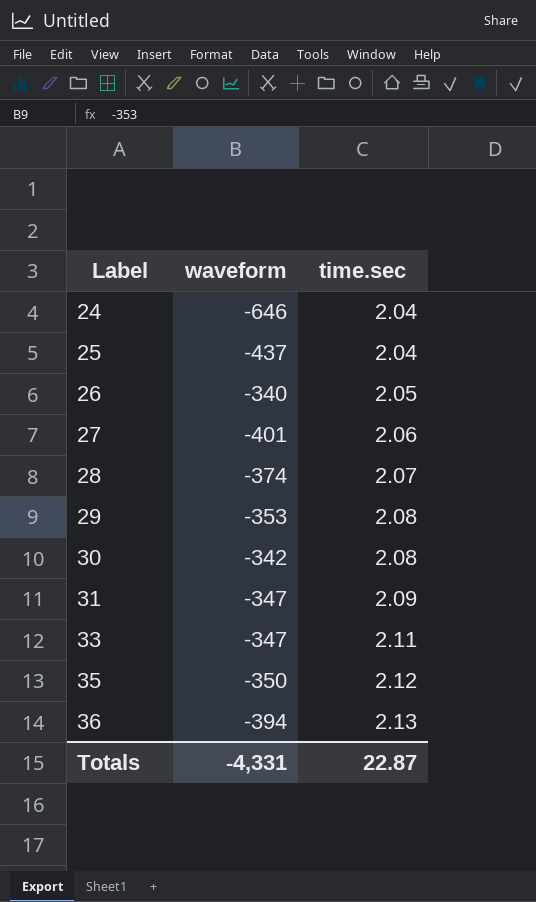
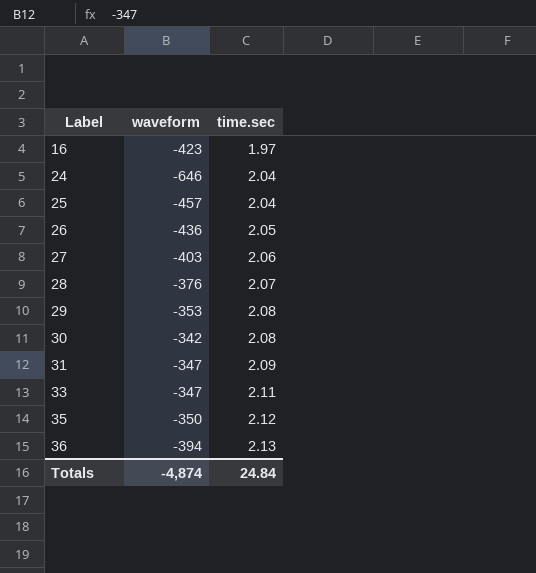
row 16: none -> -423 | 1.97
25 | waveform: -437 -> -457
26 | waveform: -340 -> -436
27 | waveform: -401 -> -403
28 | waveform: -374 -> -376
Totals | waveform: -4,331 -> -4,874
Totals | time.sec: 22.87 -> 24.84

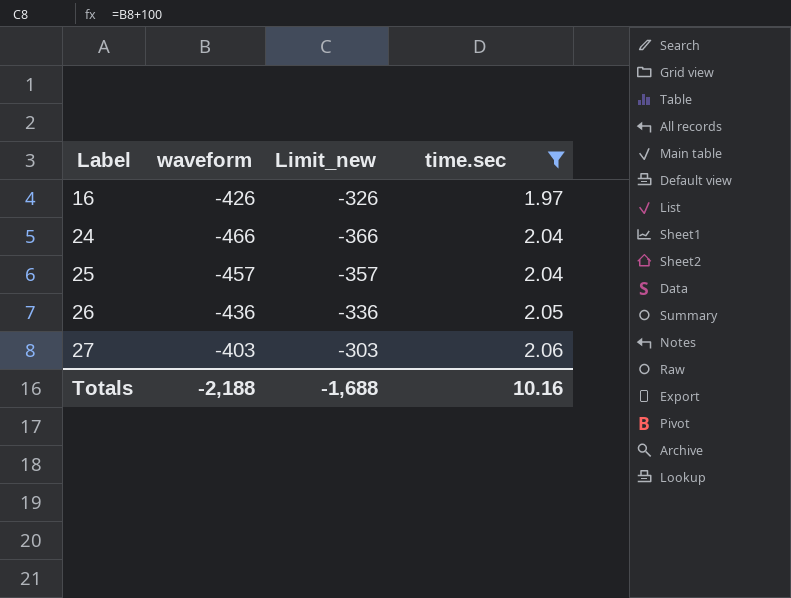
filter: none -> time.sec <= 2.06
column Limit_new | formula: none -> [waveform] + 100
16 | waveform: -423 -> -426
24 | waveform: -646 -> -466
Totals | waveform: -4,874 -> -2,188
Totals | time.sec: 24.84 -> 10.16

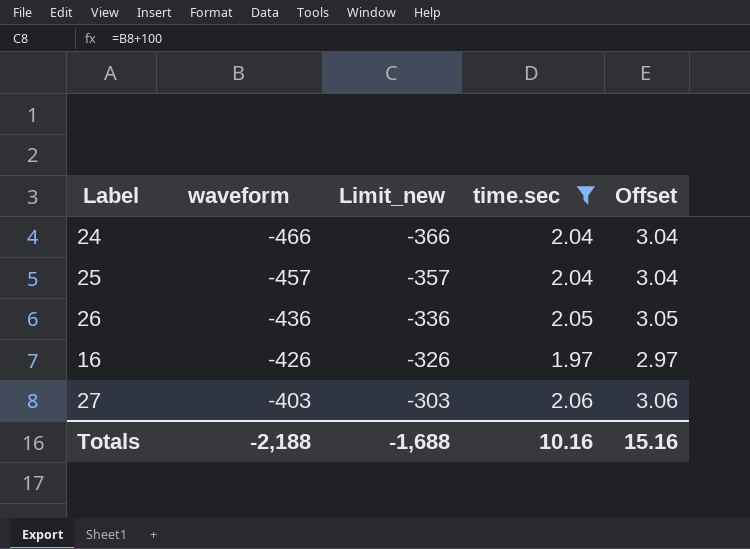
row order: Label ascending -> waveform ascending
column Offset | formula: none -> [time.sec] + 1

